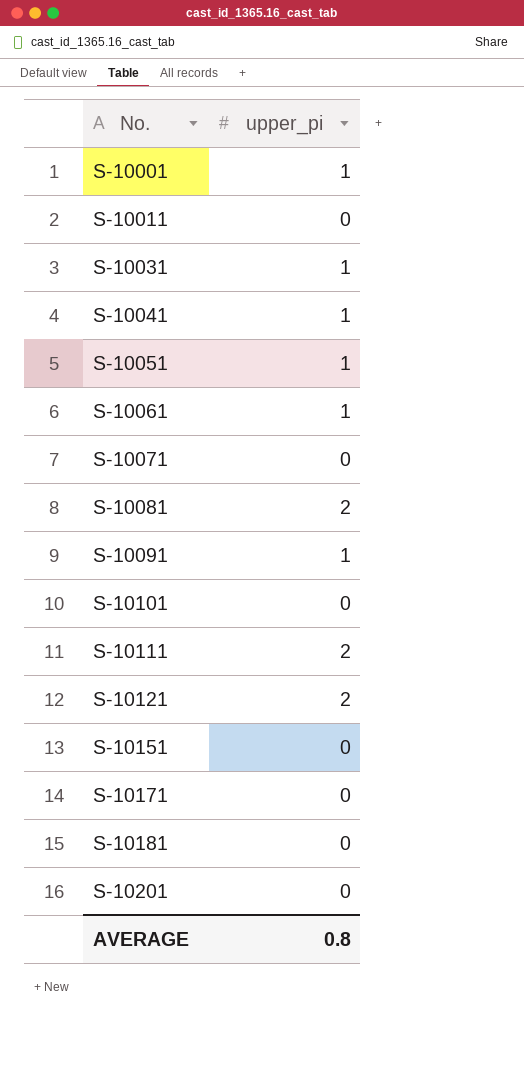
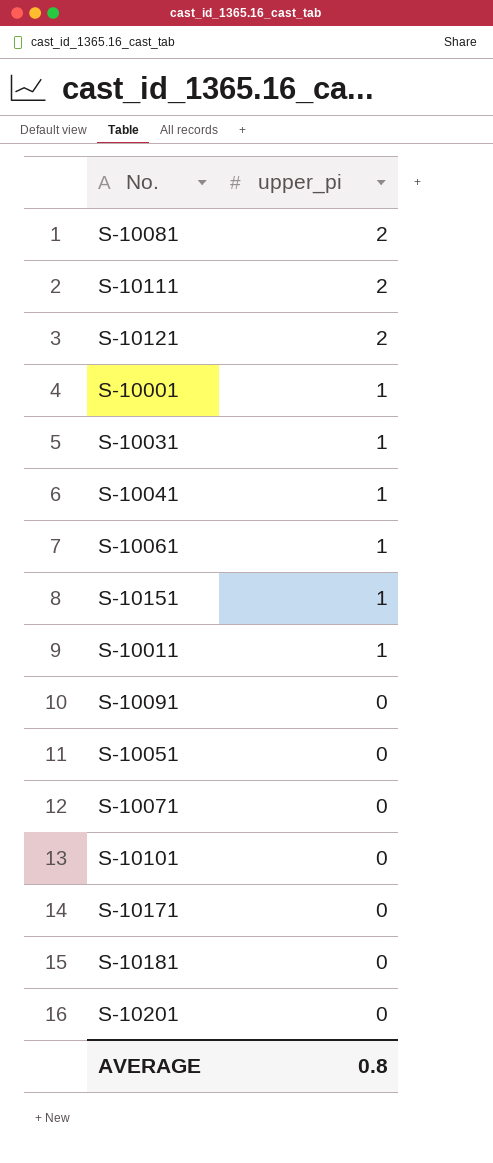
row order: No. ascending -> upper_pi descending
S-10151 | upper_pi: 0 -> 1
S-10011 | upper_pi: 0 -> 1
S-10091 | upper_pi: 1 -> 0
S-10051 | upper_pi: 1 -> 0

